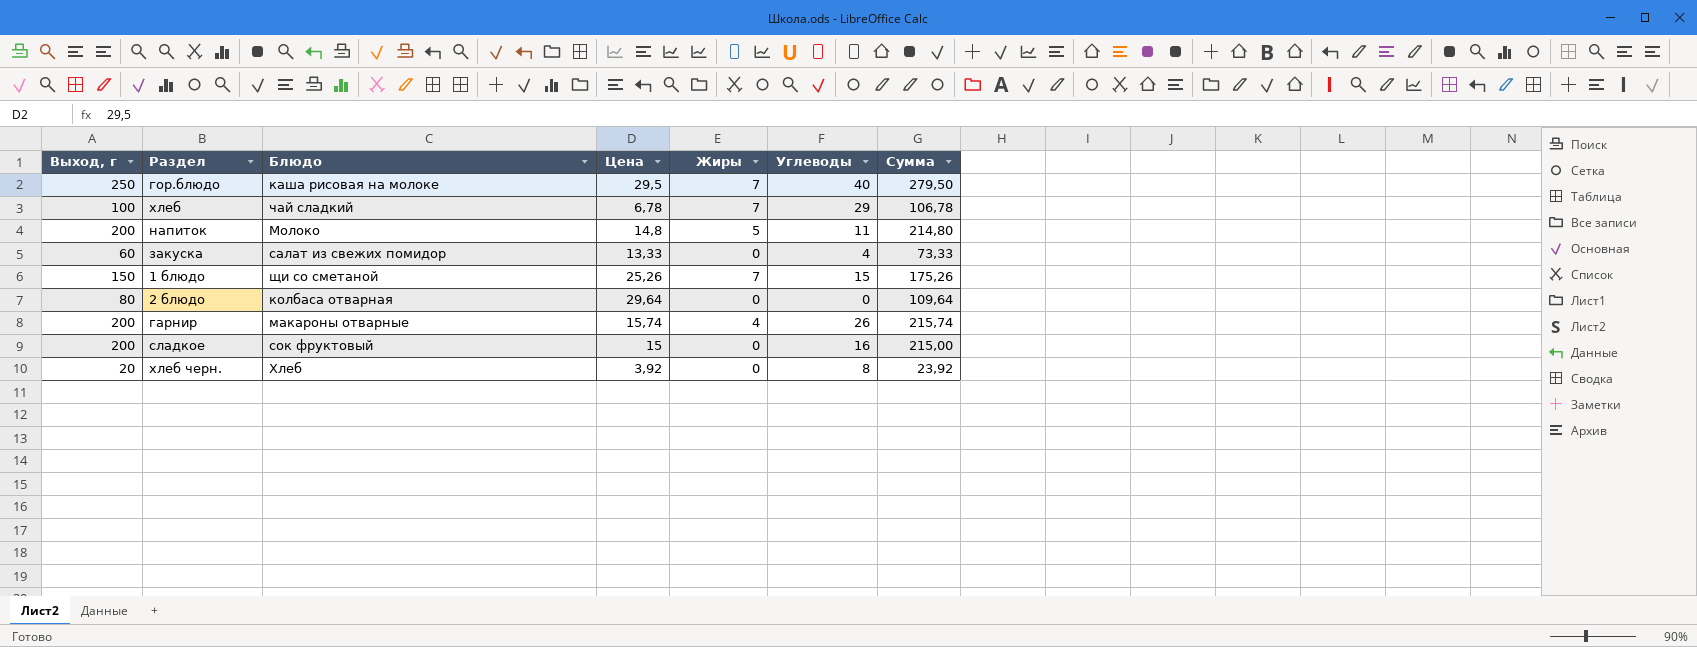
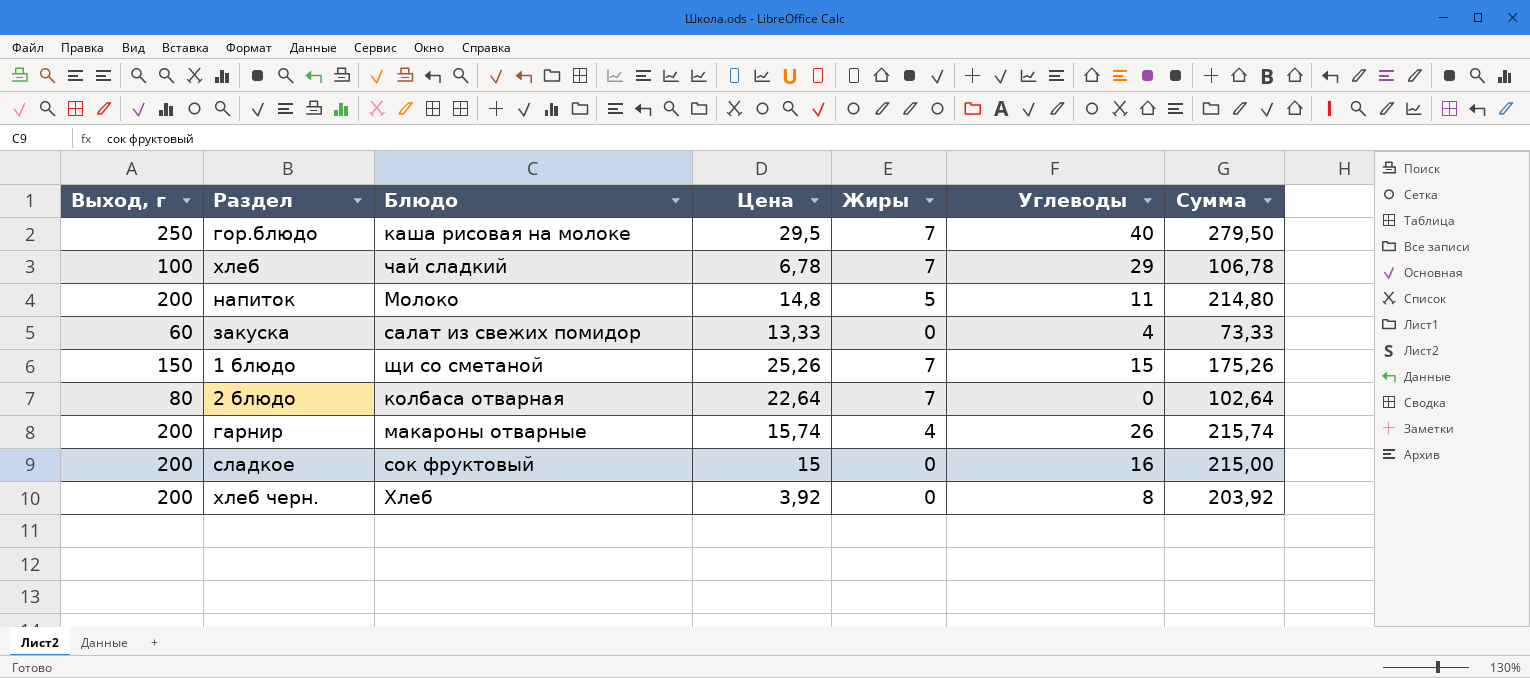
2 блюдо | Цена: 29,64 -> 22,64
2 блюдо | Жиры: 0 -> 7
2 блюдо | Сумма: 109,64 -> 102,64
хлеб черн. | Выход, г: 20 -> 200
хлеб черн. | Сумма: 23,92 -> 203,92

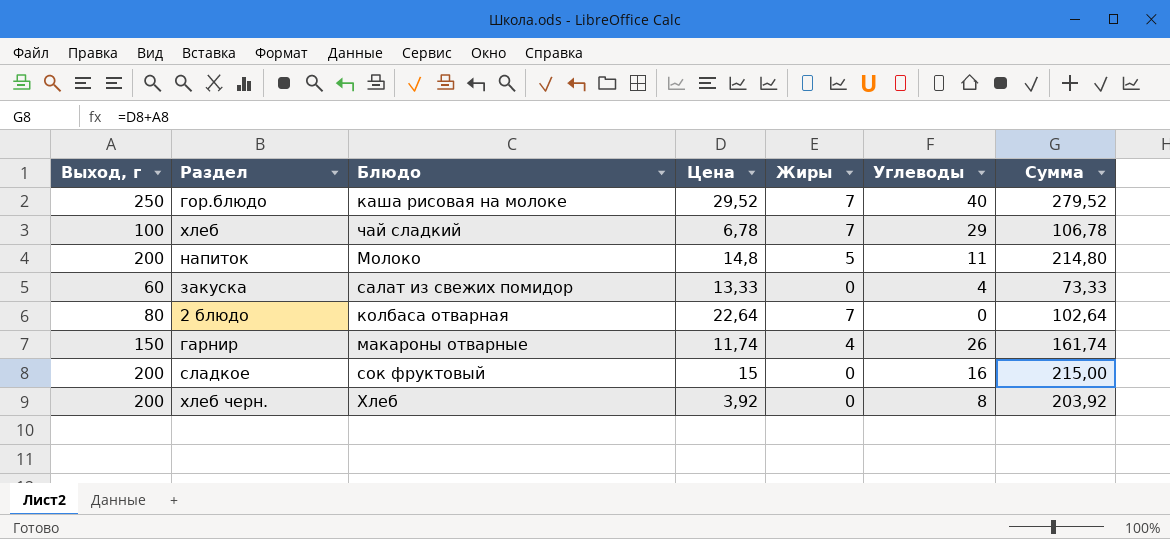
row 1 блюдо: 150 | щи со сметаной | 25,26 | 7 | 15 | 175,26 -> none
гор.блюдо | Цена: 29,5 -> 29,52
гор.блюдо | Сумма: 279,50 -> 279,52
гарнир | Выход, г: 200 -> 150
гарнир | Цена: 15,74 -> 11,74
гарнир | Сумма: 215,74 -> 161,74

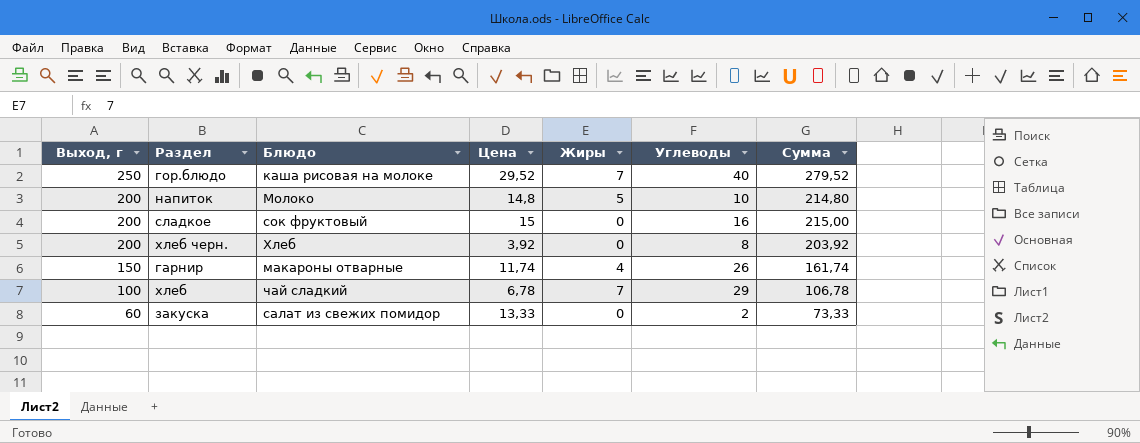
row order: none -> Выход, г descending
row 2 блюдо: 80 | колбаса отварная | 22,64 | 7 | 0 | 102,64 -> none
напиток | Углеводы: 11 -> 10
закуска | Углеводы: 4 -> 2

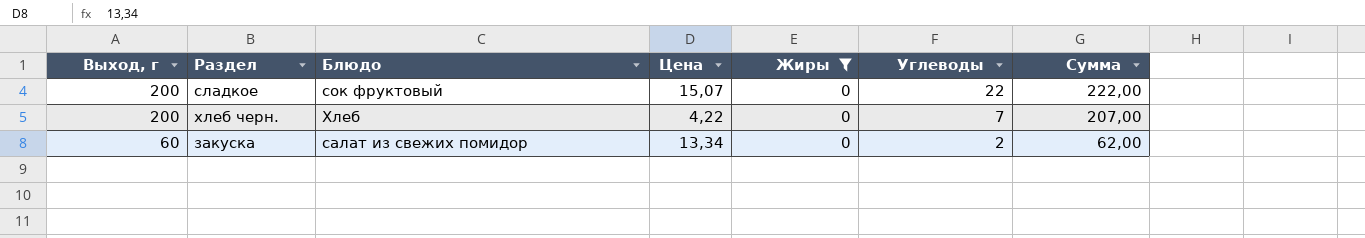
filter: none -> Жиры = 0
column Сумма | formula: [Выход, г] + [Цена] -> [Выход, г] + [Углеводы]
сладкое | Цена: 15 -> 15,07
сладкое | Углеводы: 16 -> 22
хлеб черн. | Цена: 3,92 -> 4,22
хлеб черн. | Углеводы: 8 -> 7
закуска | Цена: 13,33 -> 13,34

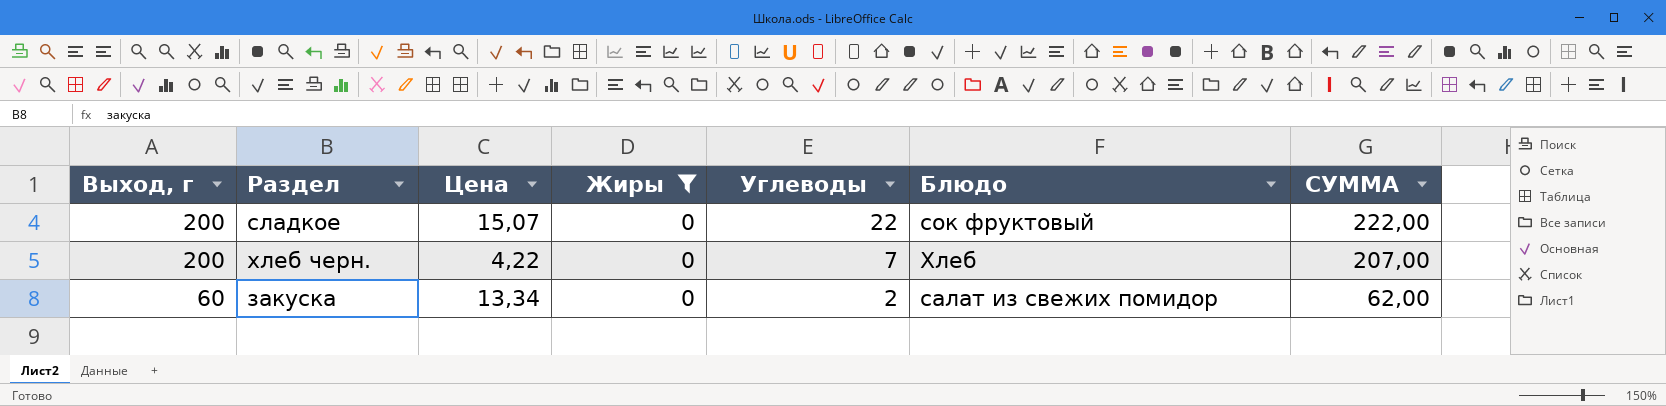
column Блюдо | position: 3 -> 6
column name: Сумма -> СУММА

